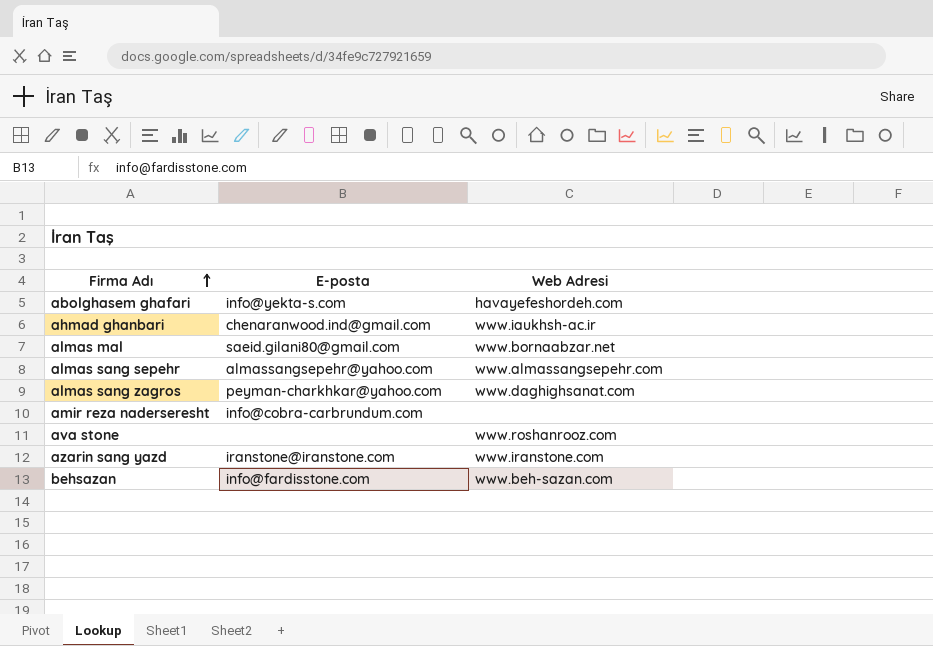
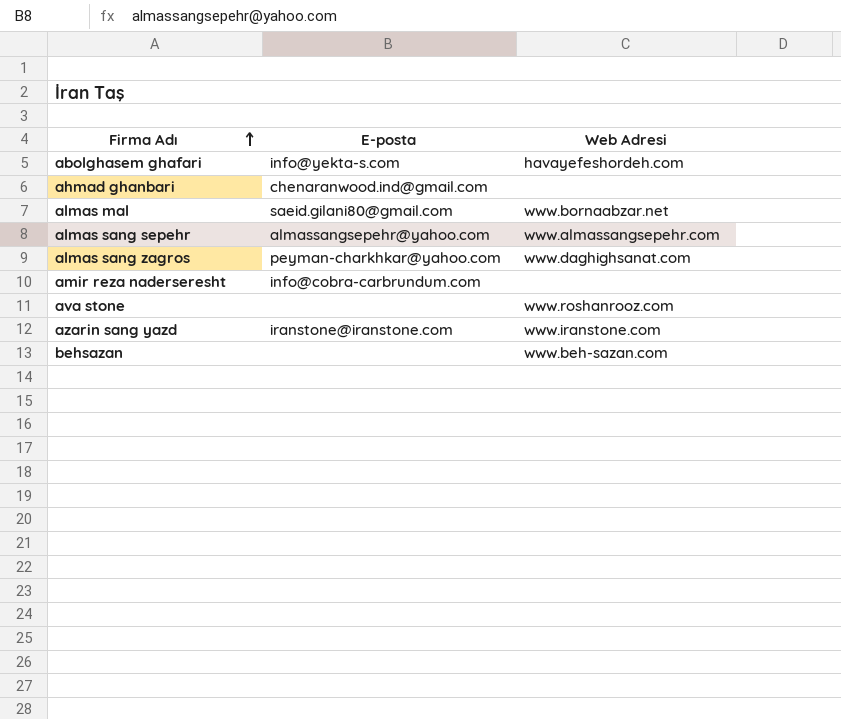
ahmad ghanbari | Web Adresi: www.iaukhsh-ac.ir -> none
behsazan | E-posta: info@fardisstone.com -> none

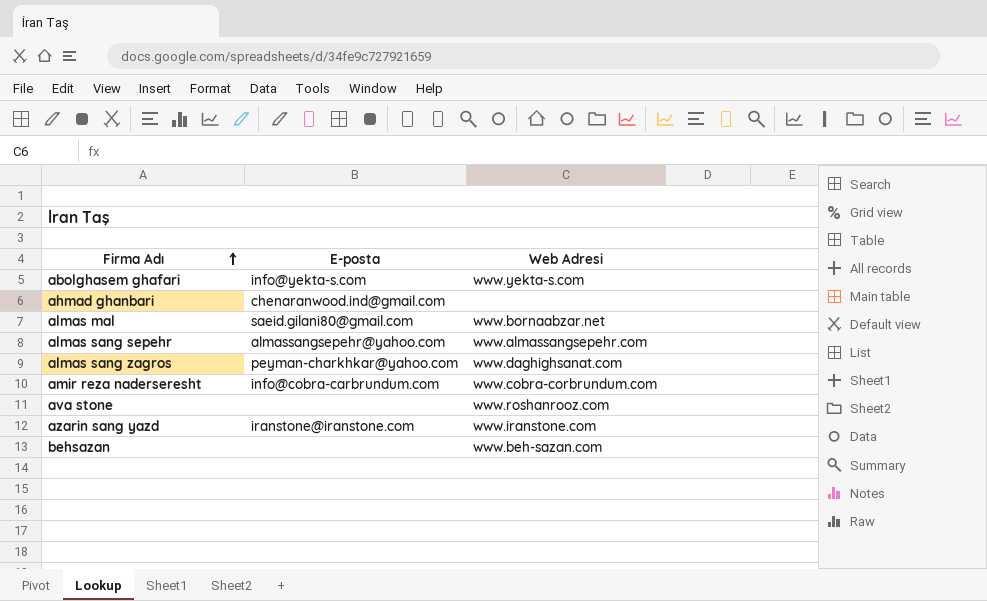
abolghasem ghafari | Web Adresi: havayefeshordeh.com -> www.yekta-s.com
amir reza naderseresht | Web Adresi: none -> www.cobra-corbrundum.com

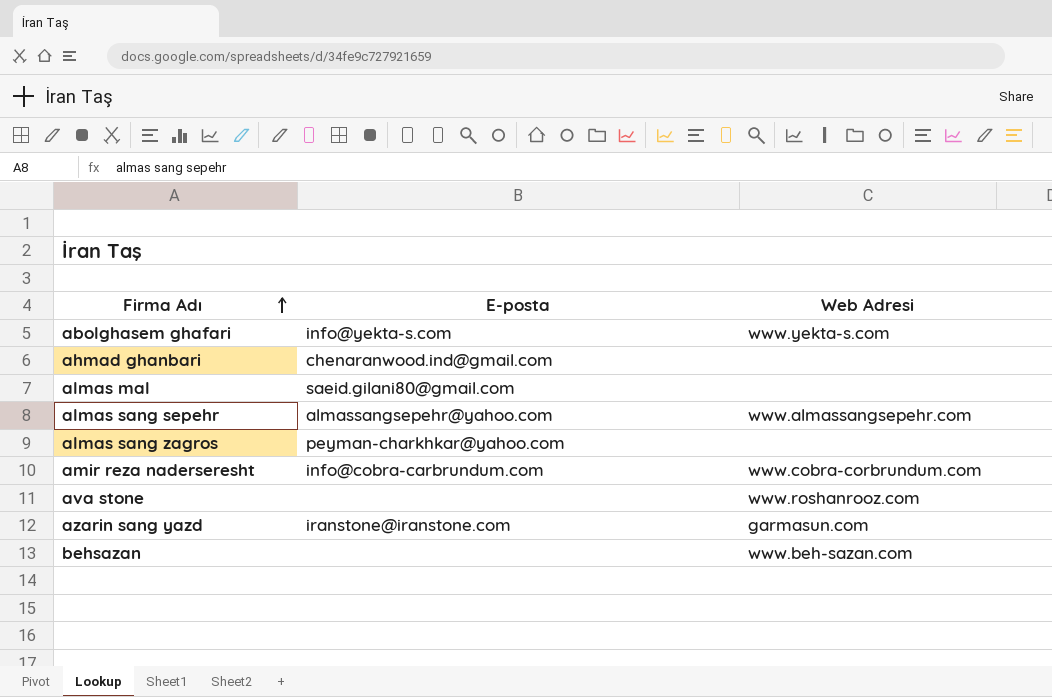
almas mal | Web Adresi: www.bornaabzar.net -> none
almas sang zagros | Web Adresi: www.daghighsanat.com -> none
azarin sang yazd | Web Adresi: www.iranstone.com -> garmasun.com

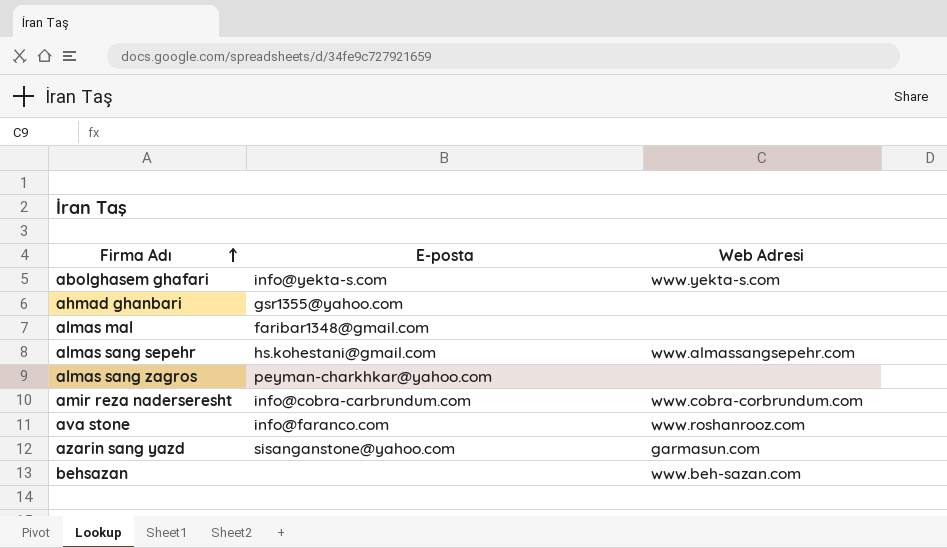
ahmad ghanbari | E-posta: chenaranwood.ind@gmail.com -> gsr1355@yahoo.com
almas mal | E-posta: saeid.gilani80@gmail.com -> faribar1348@gmail.com
almas sang sepehr | E-posta: almassangsepehr@yahoo.com -> hs.kohestani@gmail.com
ava stone | E-posta: none -> info@faranco.com
azarin sang yazd | E-posta: iranstone@iranstone.com -> sisanganstone@yahoo.com

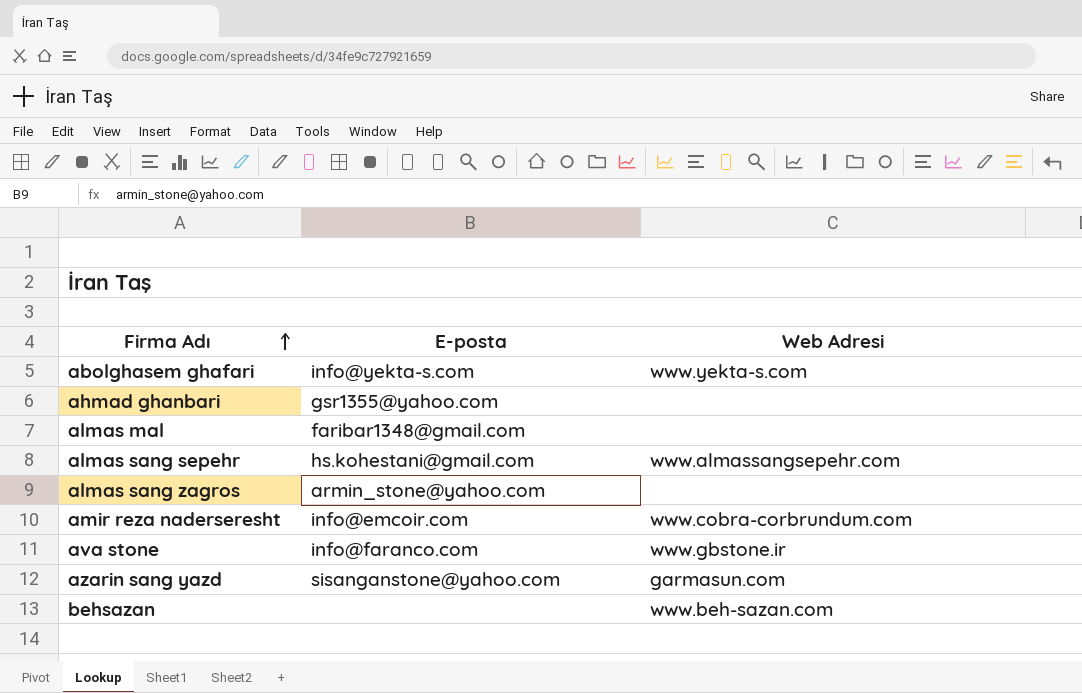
almas sang zagros | E-posta: peyman-charkhkar@yahoo.com -> armin_stone@yahoo.com
amir reza naderseresht | E-posta: info@cobra-carbrundum.com -> info@emcoir.com
ava stone | Web Adresi: www.roshanrooz.com -> www.gbstone.ir

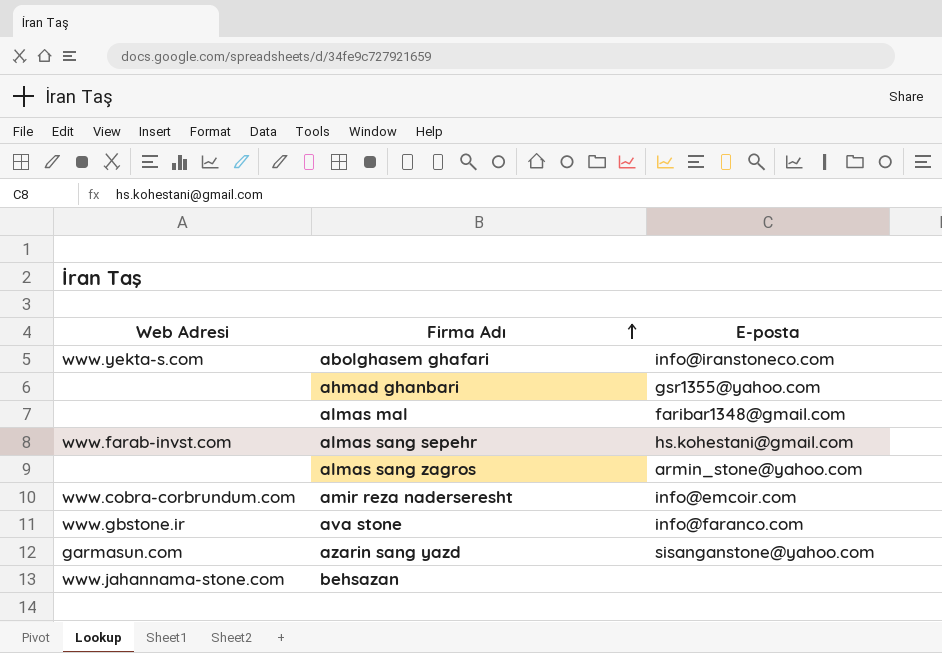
column Web Adresi | position: 3 -> 1
abolghasem ghafari | E-posta: info@yekta-s.com -> info@iranstoneco.com
almas sang sepehr | Web Adresi: www.almassangsepehr.com -> www.farab-invst.com
behsazan | Web Adresi: www.beh-sazan.com -> www.jahannama-stone.com

